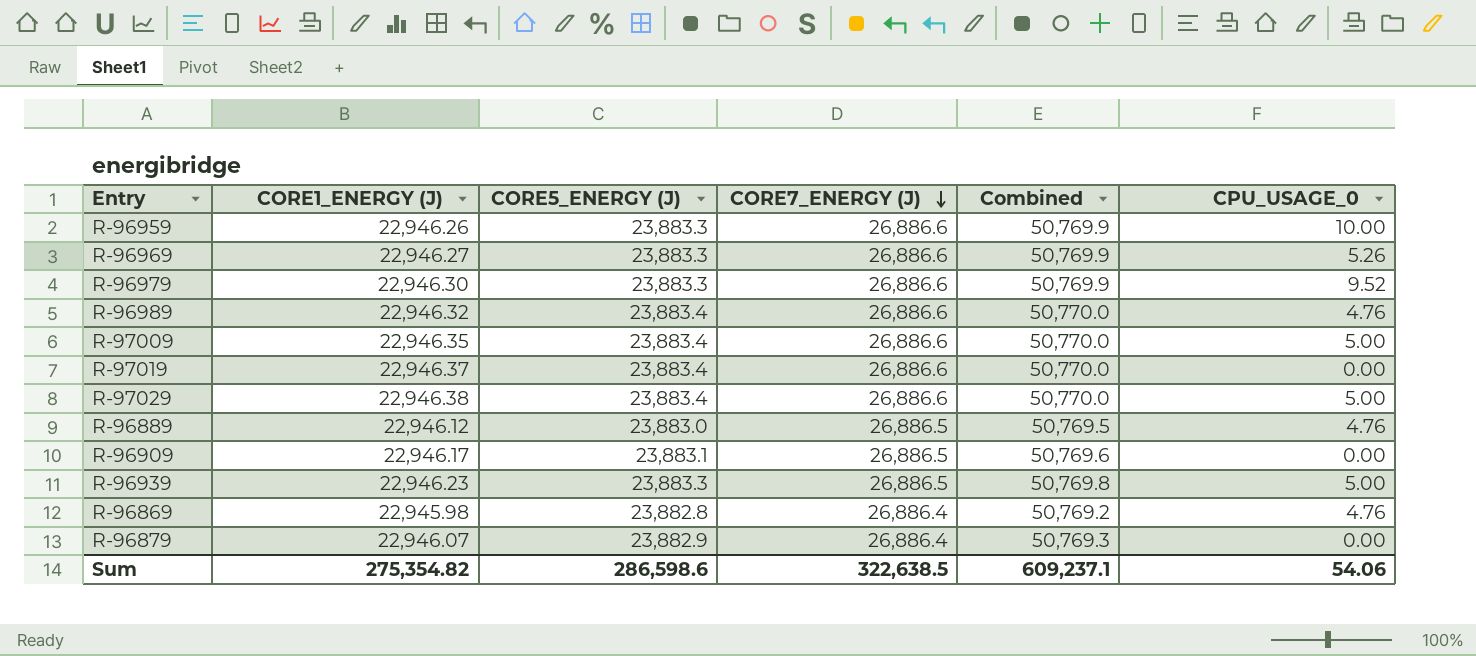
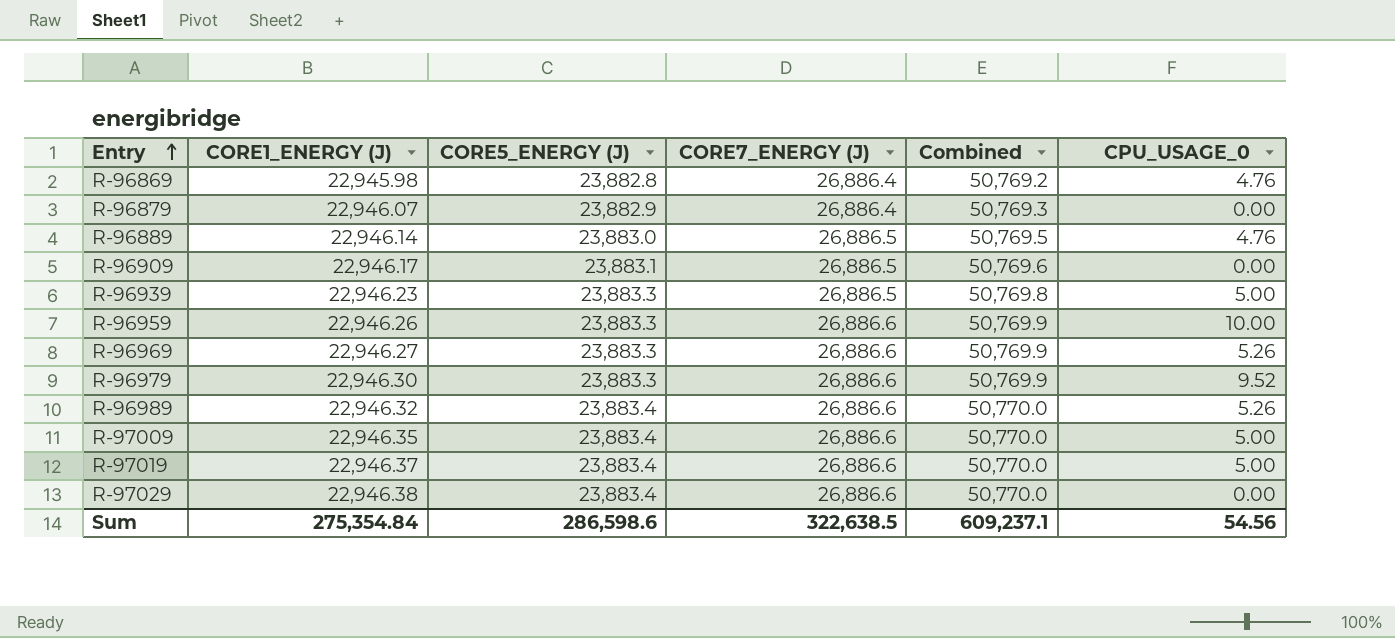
row order: CORE7_ENERGY (J) descending -> Entry ascending
R-96889 | CORE1_ENERGY (J): 22,946.12 -> 22,946.14
R-96989 | CPU_USAGE_0: 4.76 -> 5.26
R-97019 | CPU_USAGE_0: 0.00 -> 5.00
R-97029 | CPU_USAGE_0: 5.00 -> 0.00
Sum | CORE1_ENERGY (J): 275,354.82 -> 275,354.84
Sum | CPU_USAGE_0: 54.06 -> 54.56

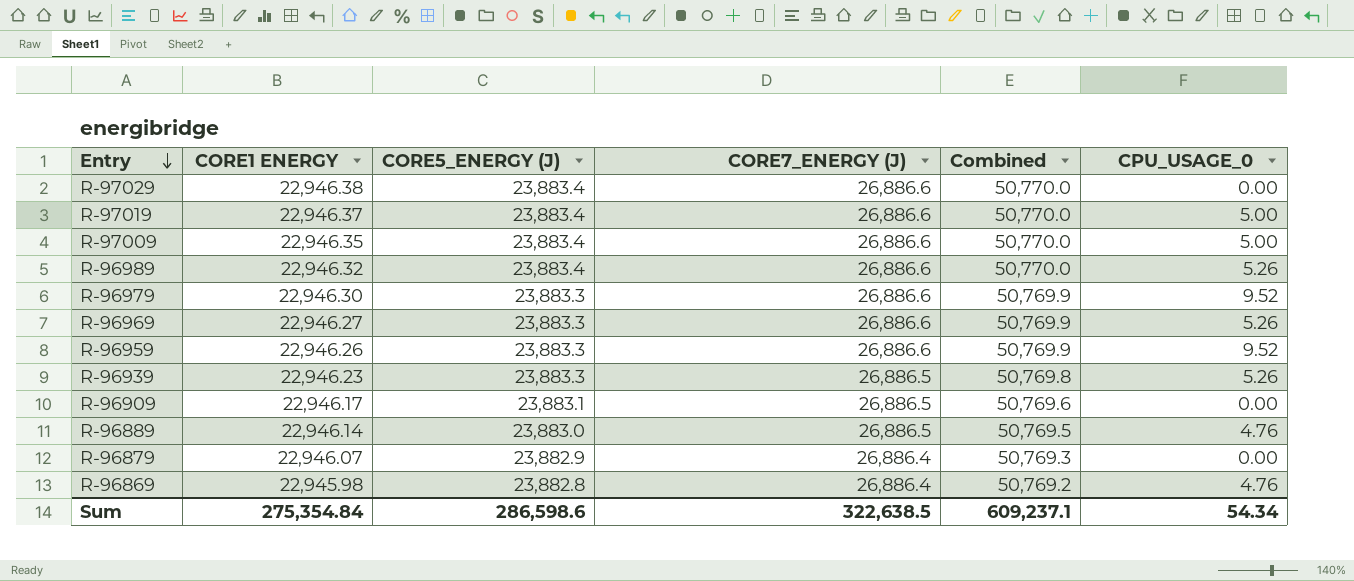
row order: Entry ascending -> Entry descending
column name: CORE1_ENERGY (J) -> CORE1 ENERGY
R-96959 | CPU_USAGE_0: 10.00 -> 9.52
R-96939 | CPU_USAGE_0: 5.00 -> 5.26
Sum | CPU_USAGE_0: 54.56 -> 54.34

